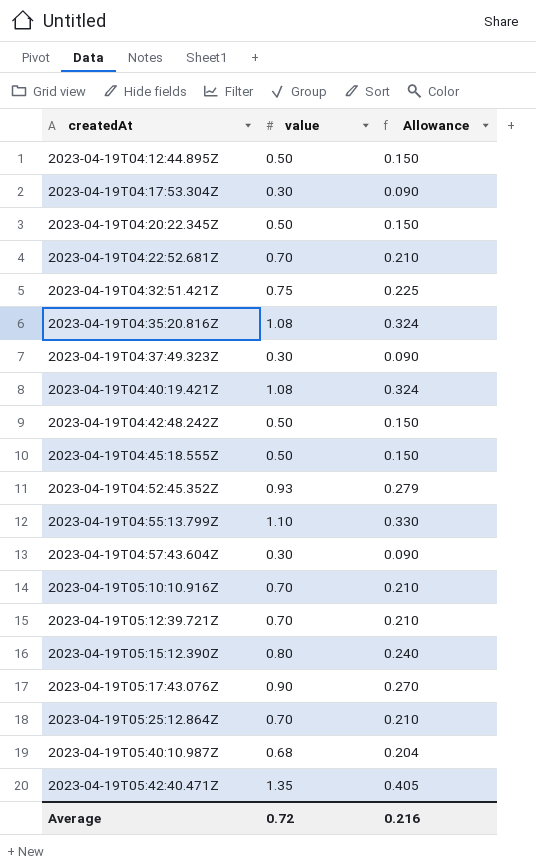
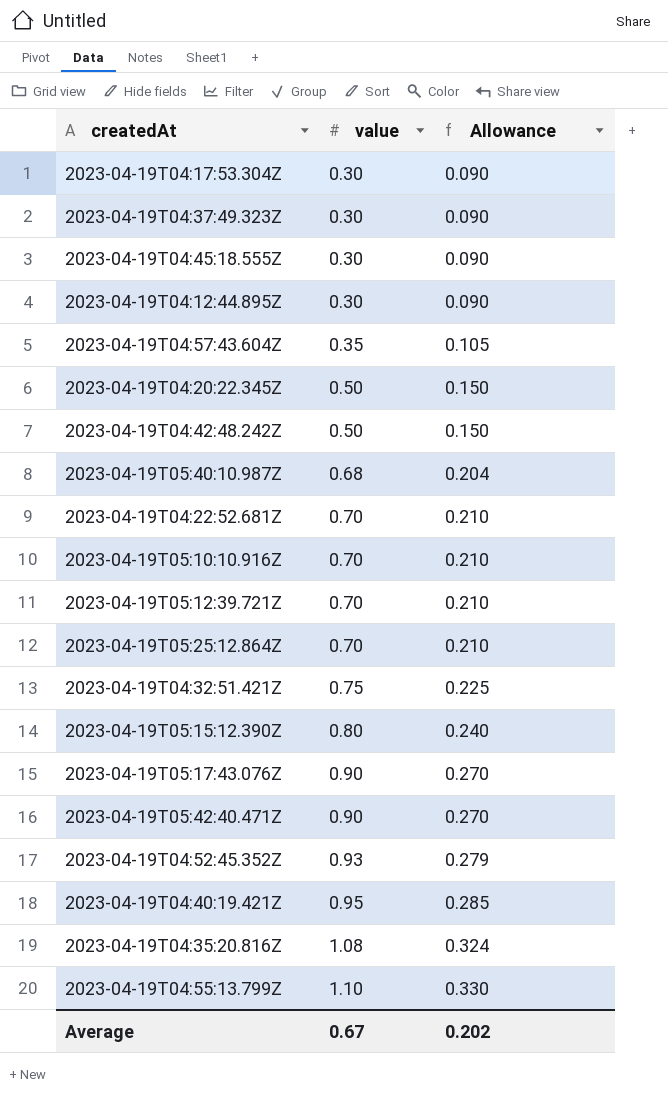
row order: createdAt ascending -> value ascending
2023-04-19T04:45:18.555Z | value: 0.50 -> 0.30
2023-04-19T04:45:18.555Z | Allowance: 0.150 -> 0.090
2023-04-19T04:12:44.895Z | value: 0.50 -> 0.30
2023-04-19T04:12:44.895Z | Allowance: 0.150 -> 0.090
2023-04-19T04:57:43.604Z | value: 0.30 -> 0.35
2023-04-19T04:57:43.604Z | Allowance: 0.090 -> 0.105
2023-04-19T05:42:40.471Z | value: 1.35 -> 0.90
2023-04-19T05:42:40.471Z | Allowance: 0.405 -> 0.270
2023-04-19T04:40:19.421Z | value: 1.08 -> 0.95
2023-04-19T04:40:19.421Z | Allowance: 0.324 -> 0.285
Average | value: 0.72 -> 0.67
Average | Allowance: 0.216 -> 0.202

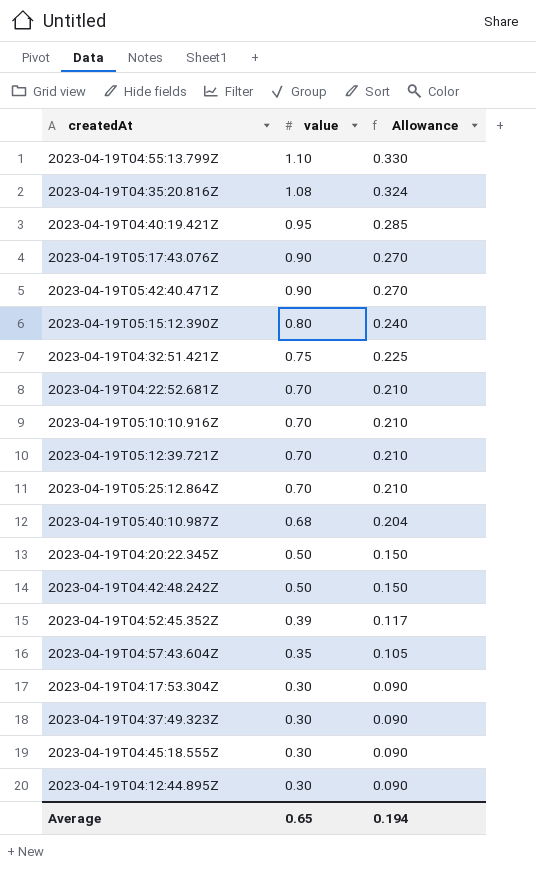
row order: value ascending -> value descending
2023-04-19T04:52:45.352Z | value: 0.93 -> 0.39
2023-04-19T04:52:45.352Z | Allowance: 0.279 -> 0.117
Average | value: 0.67 -> 0.65
Average | Allowance: 0.202 -> 0.194

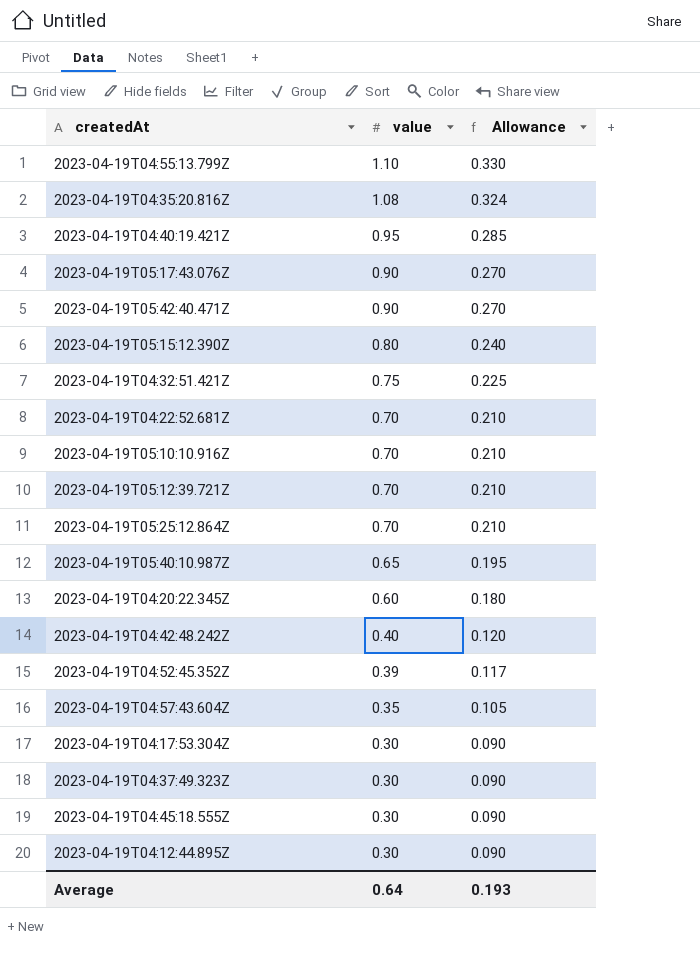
2023-04-19T05:40:10.987Z | value: 0.68 -> 0.65
2023-04-19T05:40:10.987Z | Allowance: 0.204 -> 0.195
2023-04-19T04:20:22.345Z | value: 0.50 -> 0.60
2023-04-19T04:20:22.345Z | Allowance: 0.150 -> 0.180
2023-04-19T04:42:48.242Z | value: 0.50 -> 0.40
2023-04-19T04:42:48.242Z | Allowance: 0.150 -> 0.120
Average | value: 0.65 -> 0.64
Average | Allowance: 0.194 -> 0.193

